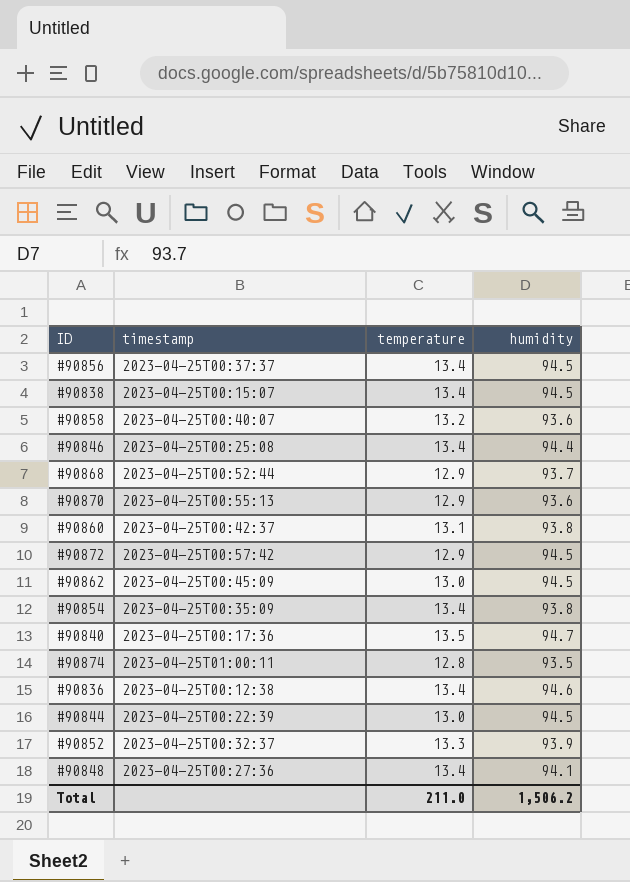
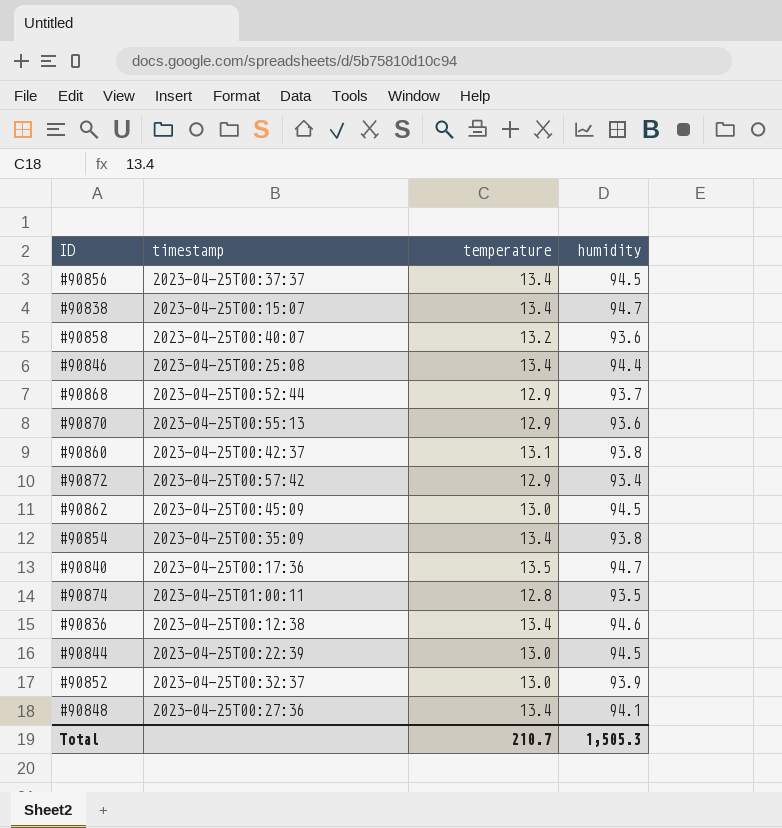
#90838 | humidity: 94.5 -> 94.7
#90872 | humidity: 94.5 -> 93.4
#90852 | temperature: 13.3 -> 13.0
Total | temperature: 211.0 -> 210.7
Total | humidity: 1,506.2 -> 1,505.3

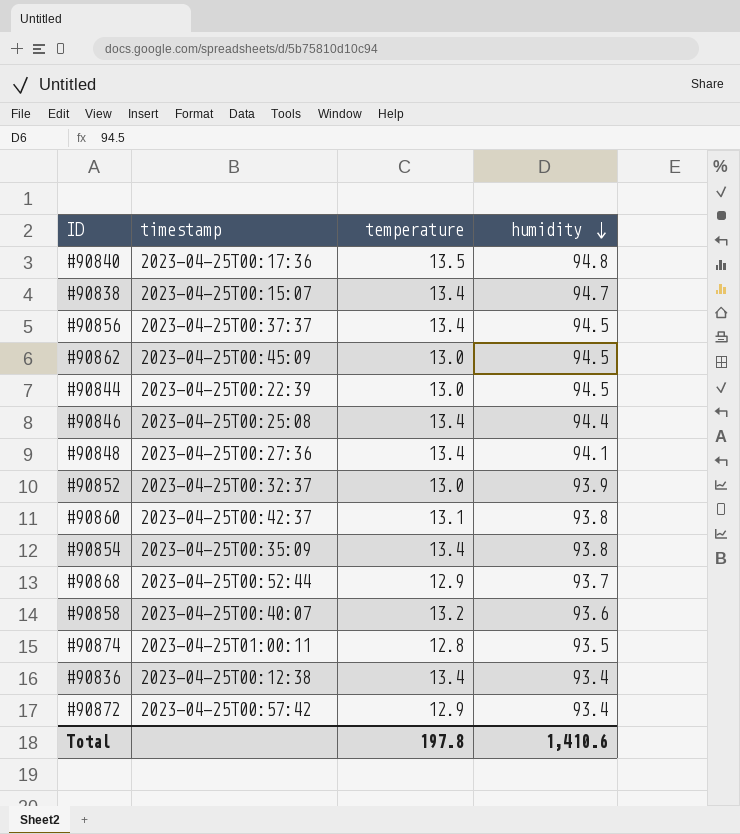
row order: none -> humidity descending
row #90870: 2023-04-25T00:55:13 | 12.9 | 93.6 -> none
#90840 | humidity: 94.7 -> 94.8
#90836 | humidity: 94.6 -> 93.4
Total | temperature: 210.7 -> 197.8
Total | humidity: 1,505.3 -> 1,410.6

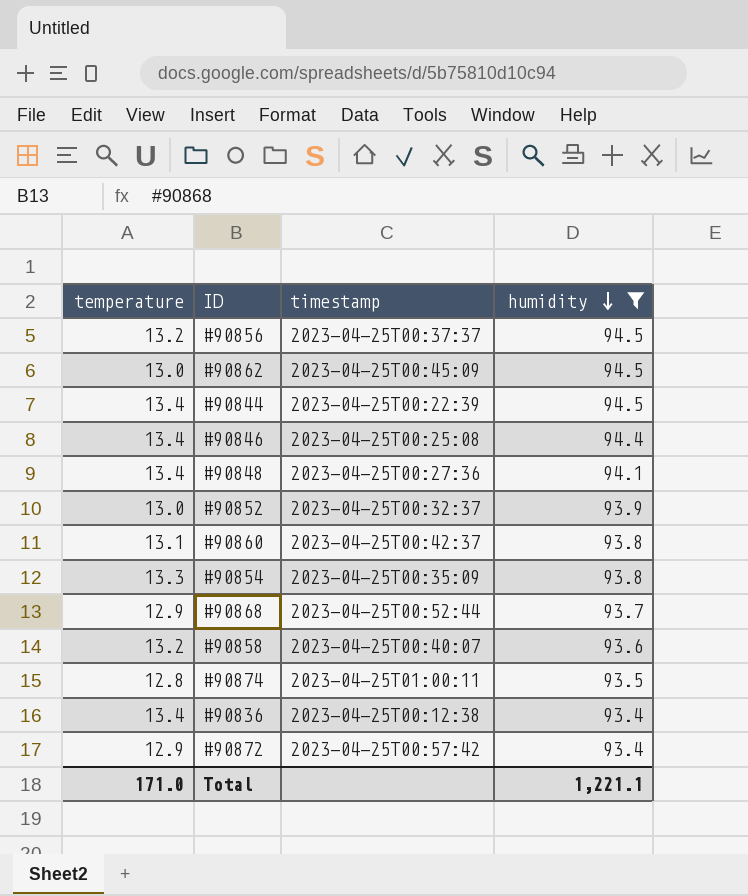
filter: none -> humidity <= 94.5
column temperature | position: 3 -> 1
#90856 | temperature: 13.4 -> 13.2
#90844 | temperature: 13.0 -> 13.4
#90854 | temperature: 13.4 -> 13.3
Total | temperature: 197.8 -> 171.0
Total | humidity: 1,410.6 -> 1,221.1

